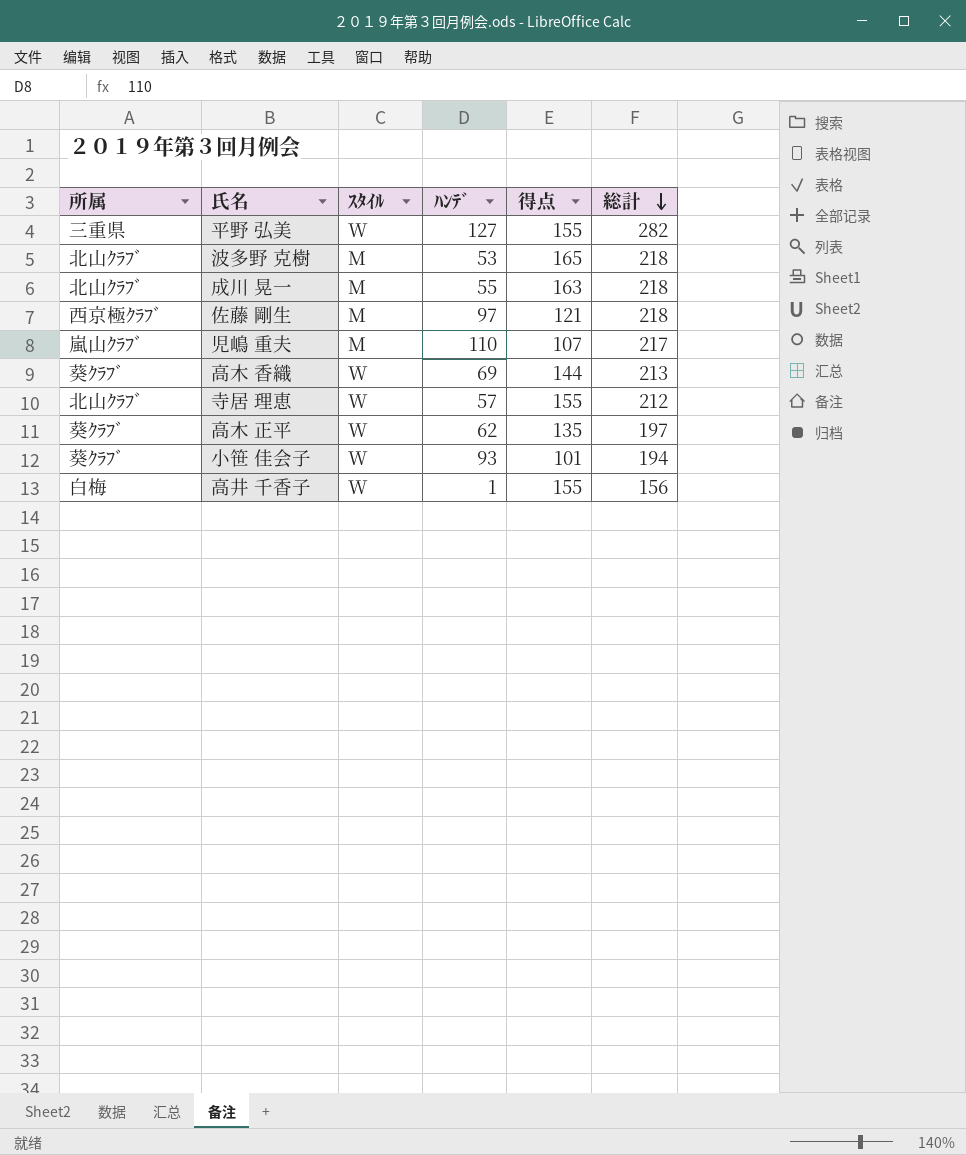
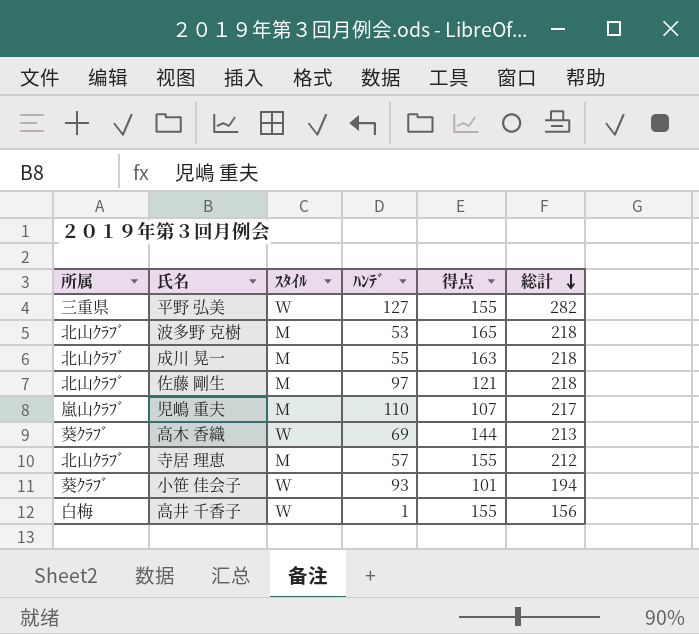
row 高木 正平: 葵ｸﾗﾌﾞ | W | 62 | 135 | 197 -> none
佐藤 剛生 | 所属: 西京極ｸﾗﾌﾞ -> 北山ｸﾗﾌﾞ
寺居 理恵 | ｽﾀｲﾙ: W -> M

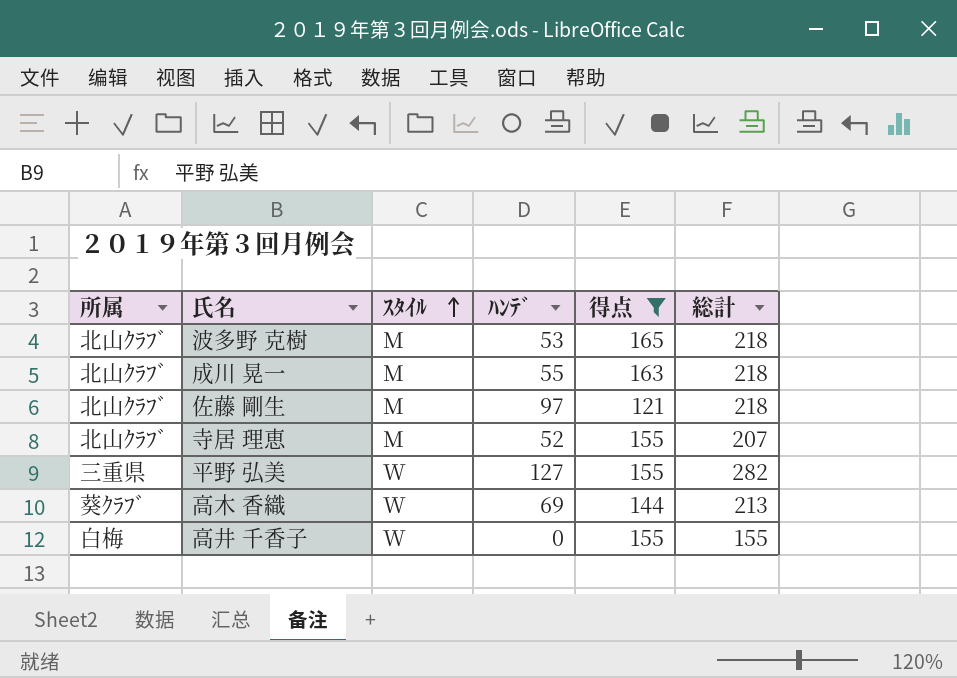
filter: none -> 得点 >= 121
row order: 総計 descending -> ｽﾀｲﾙ ascending
寺居 理恵 | ﾊﾝﾃﾞ: 57 -> 52
寺居 理恵 | 総計: 212 -> 207
高井 千香子 | ﾊﾝﾃﾞ: 1 -> 0
高井 千香子 | 総計: 156 -> 155

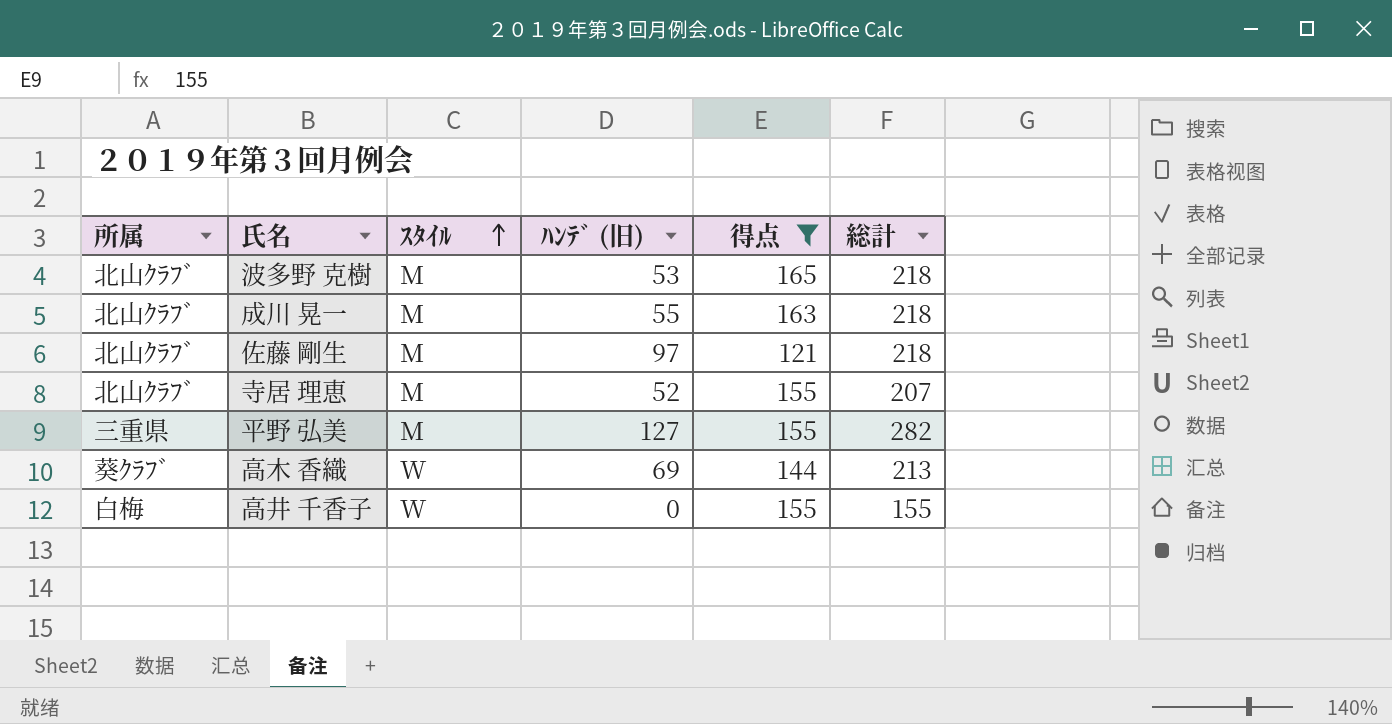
column name: ﾊﾝﾃﾞ -> ﾊﾝﾃﾞ (旧)
平野 弘美 | ｽﾀｲﾙ: W -> M

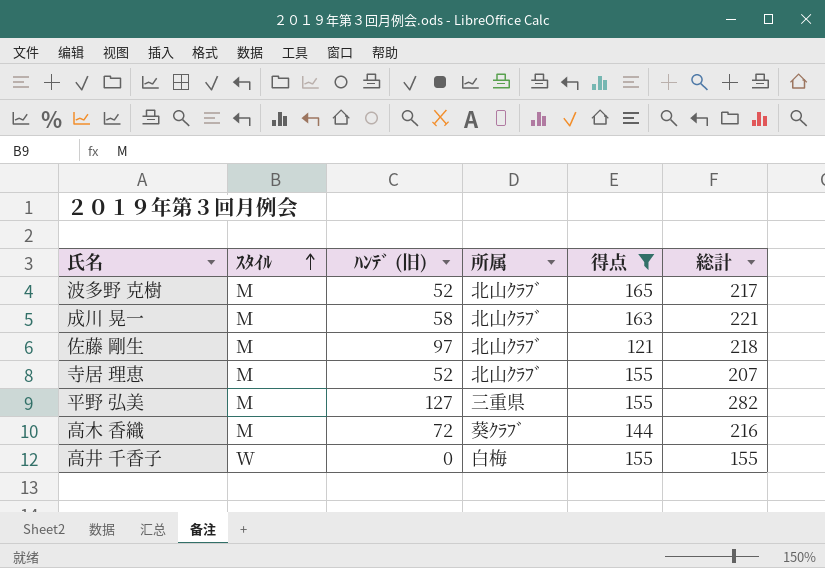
column 所属 | position: 1 -> 4
波多野 克樹 | ﾊﾝﾃﾞ (旧): 53 -> 52
波多野 克樹 | 総計: 218 -> 217
成川 晃一 | ﾊﾝﾃﾞ (旧): 55 -> 58
成川 晃一 | 総計: 218 -> 221
高木 香織 | ｽﾀｲﾙ: W -> M
高木 香織 | ﾊﾝﾃﾞ (旧): 69 -> 72
高木 香織 | 総計: 213 -> 216

